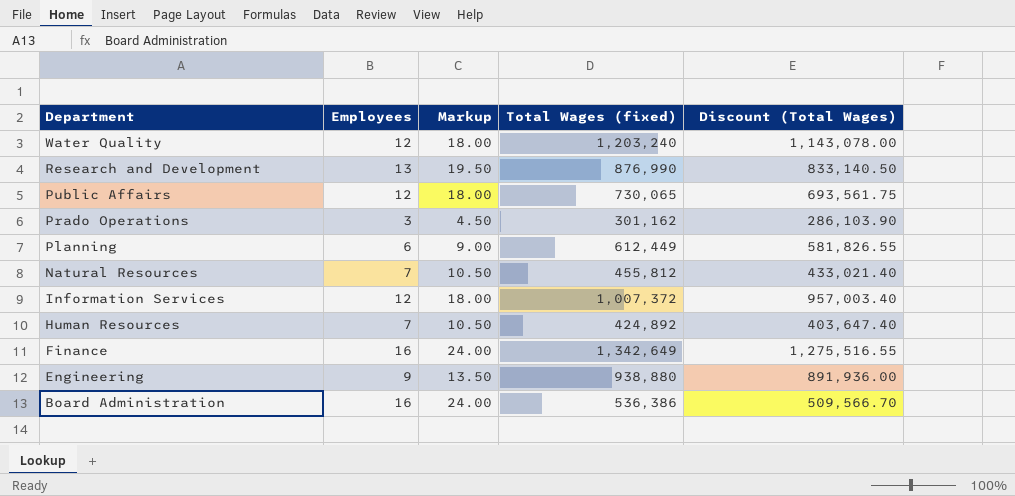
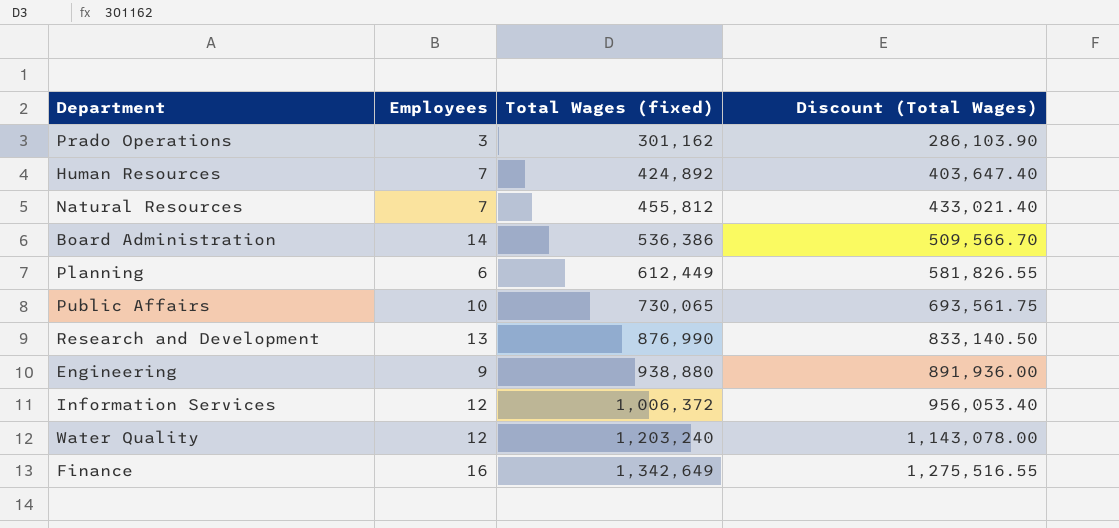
row order: Department descending -> Total Wages (fixed) ascending
column Markup | formula: [Employees] * 1.5 -> none
Board Administration | Employees: 16 -> 14
Public Affairs | Employees: 12 -> 10
Information Services | Total Wages (fixed): 1,007,372 -> 1,006,372
Information Services | Discount (Total Wages): 957,003.40 -> 956,053.40

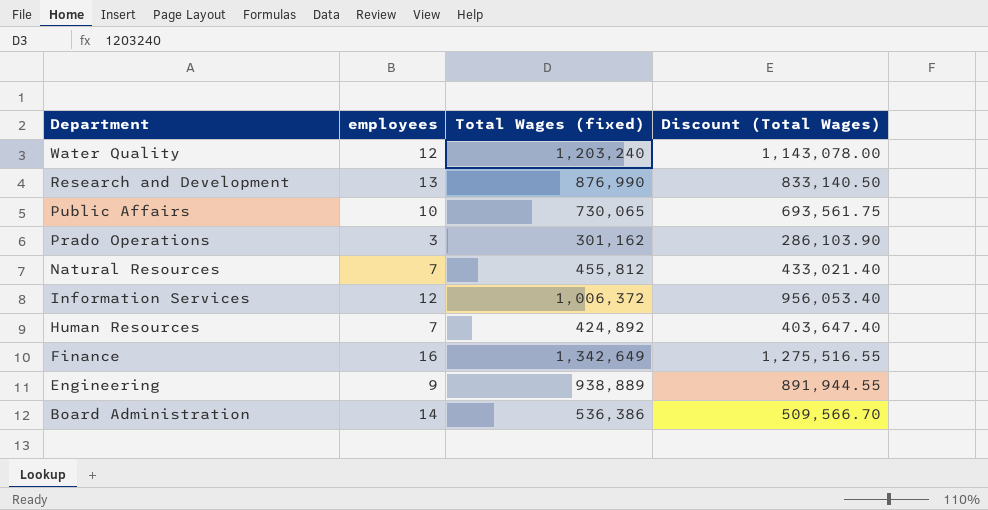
row order: Total Wages (fixed) ascending -> Department descending
column name: Employees -> employees
row Planning: 6 | 612,449 | 581,826.55 -> none
Engineering | Total Wages (fixed): 938,880 -> 938,889
Engineering | Discount (Total Wages): 891,936.00 -> 891,944.55

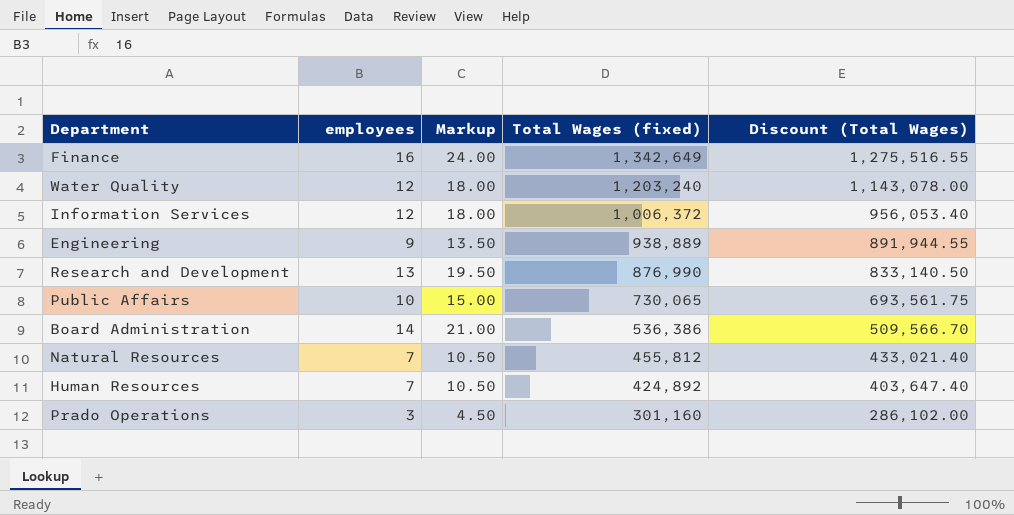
row order: Department descending -> Total Wages (fixed) descending
column Markup | formula: none -> [employees] * 1.5
Prado Operations | Total Wages (fixed): 301,162 -> 301,160
Prado Operations | Discount (Total Wages): 286,103.90 -> 286,102.00

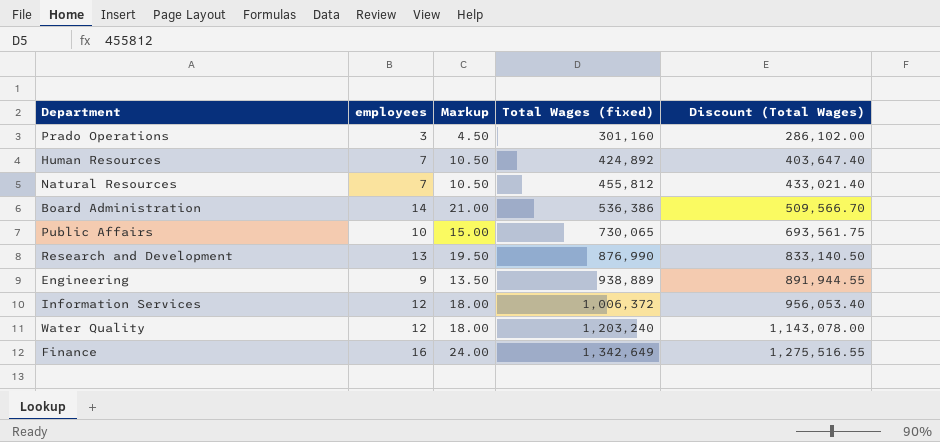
row order: Total Wages (fixed) descending -> Total Wages (fixed) ascending

